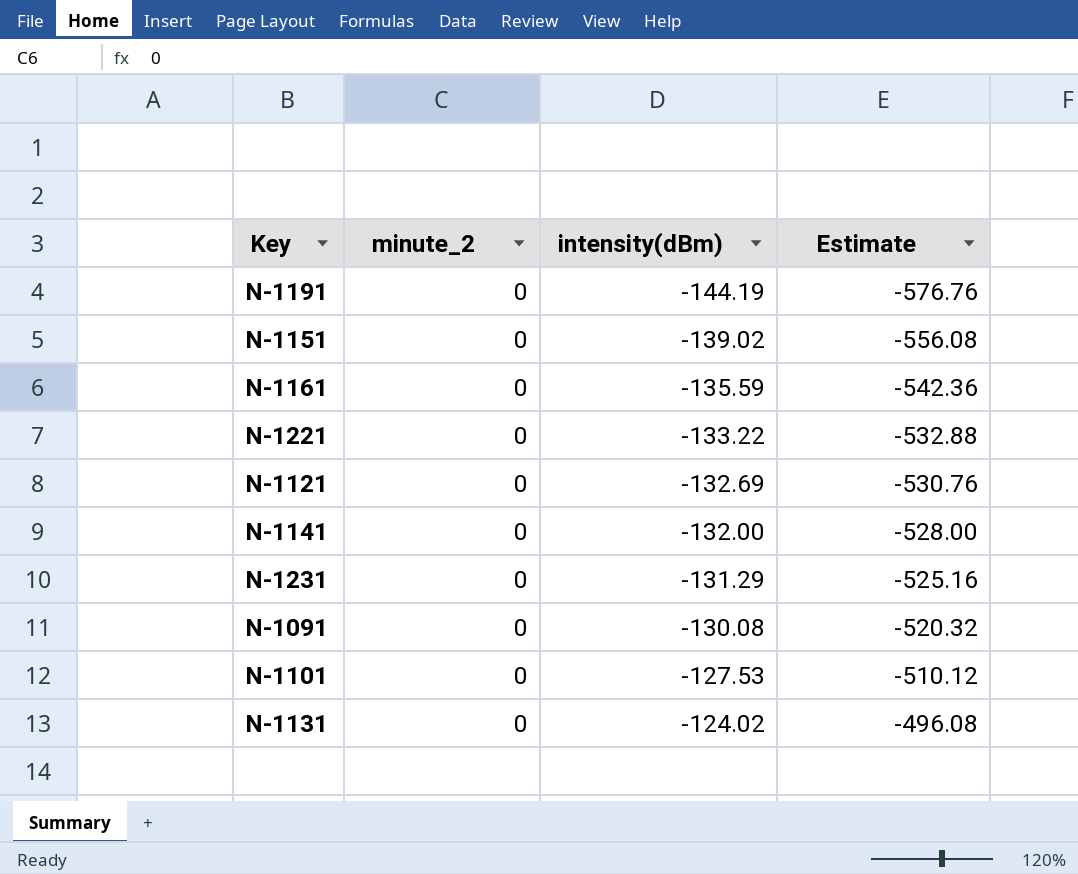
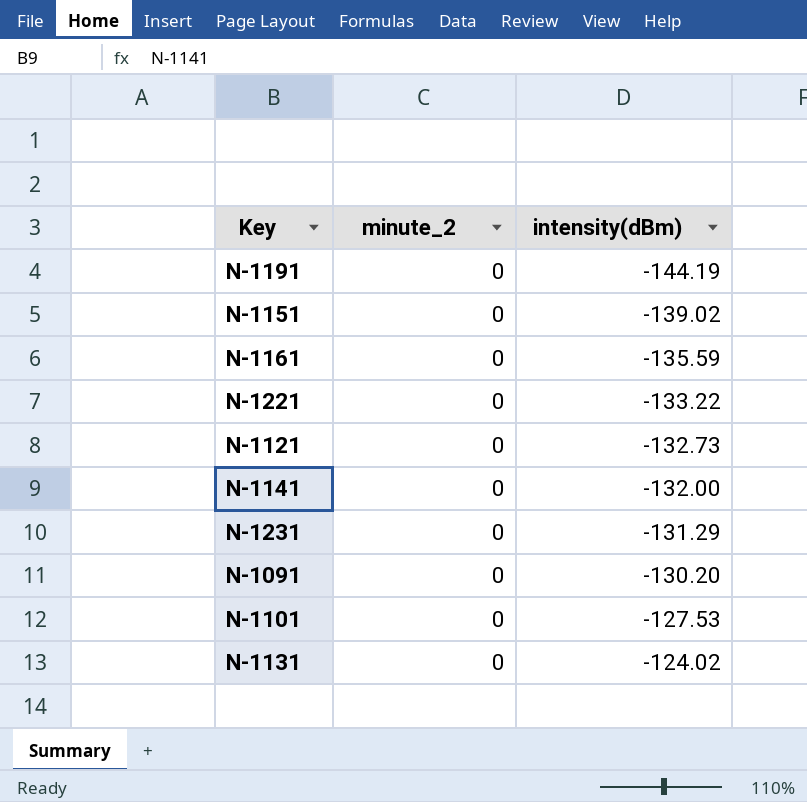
column Estimate | formula: [intensity(dBm)] * 4 -> none
N-1121 | intensity(dBm): -132.69 -> -132.73
N-1091 | intensity(dBm): -130.08 -> -130.20

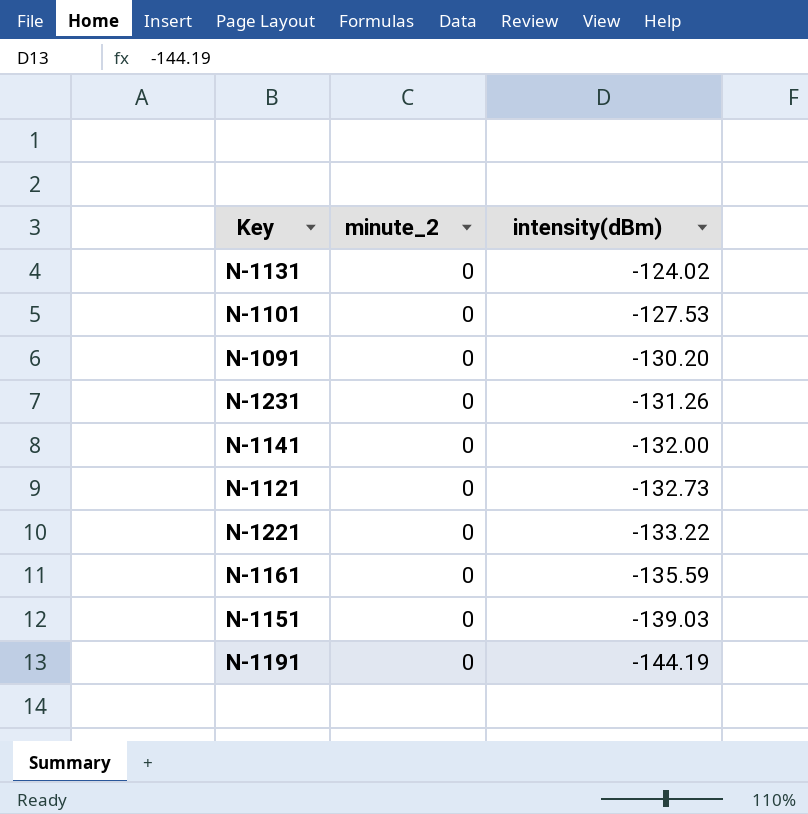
row order: intensity(dBm) ascending -> intensity(dBm) descending
N-1231 | intensity(dBm): -131.29 -> -131.26
N-1151 | intensity(dBm): -139.02 -> -139.03

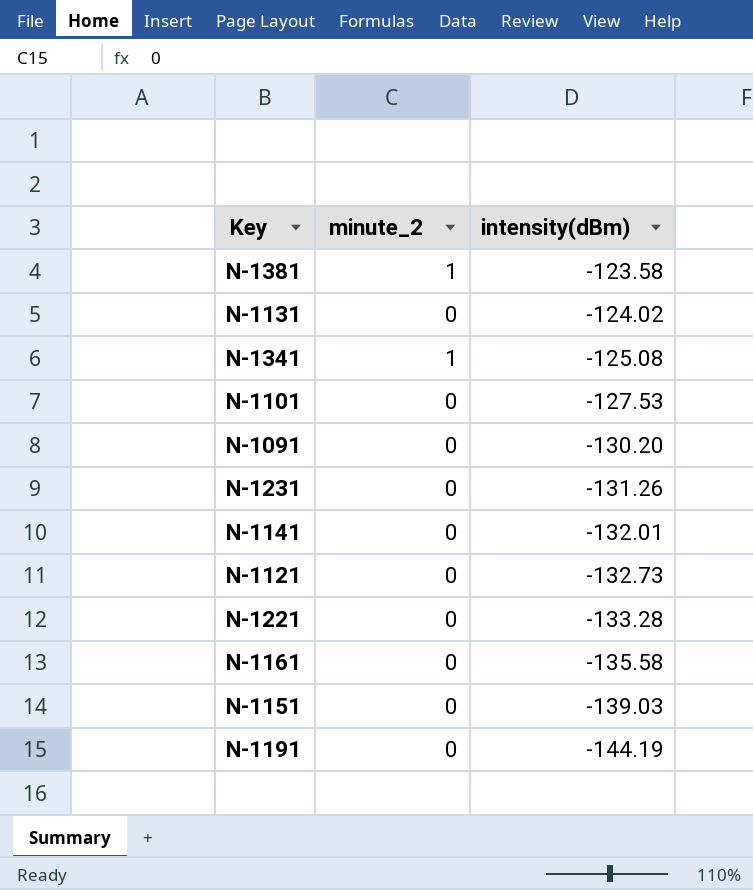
row N-1381: none -> 1 | -123.58
row N-1341: none -> 1 | -125.08
N-1141 | intensity(dBm): -132.00 -> -132.01
N-1221 | intensity(dBm): -133.22 -> -133.28
N-1161 | intensity(dBm): -135.59 -> -135.58

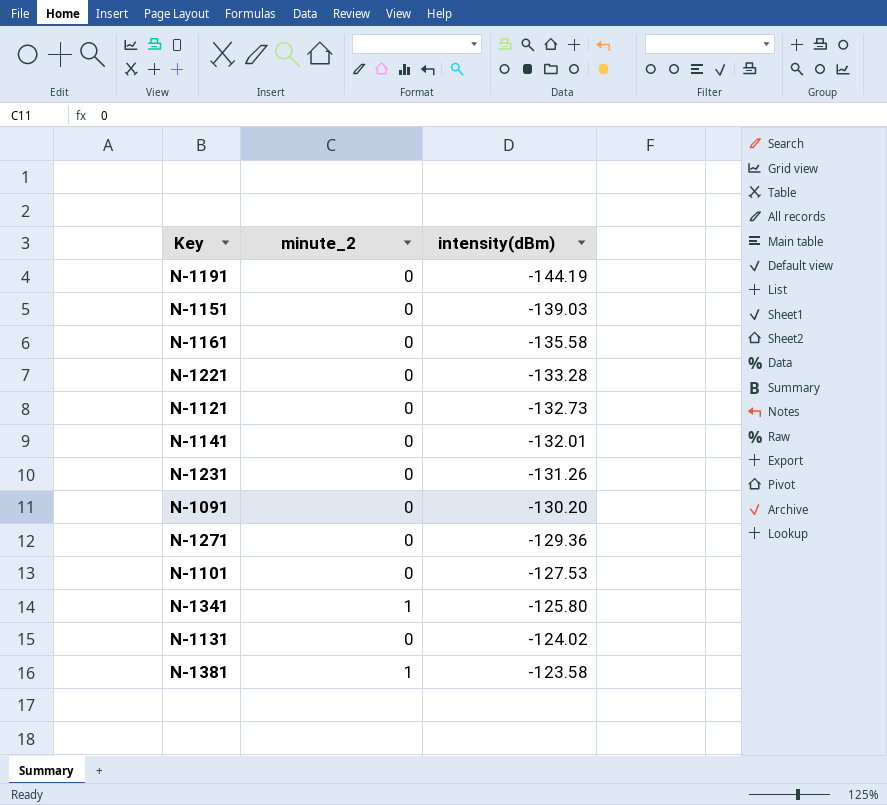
row order: intensity(dBm) descending -> intensity(dBm) ascending
row N-1271: none -> 0 | -129.36
N-1341 | intensity(dBm): -125.08 -> -125.80

